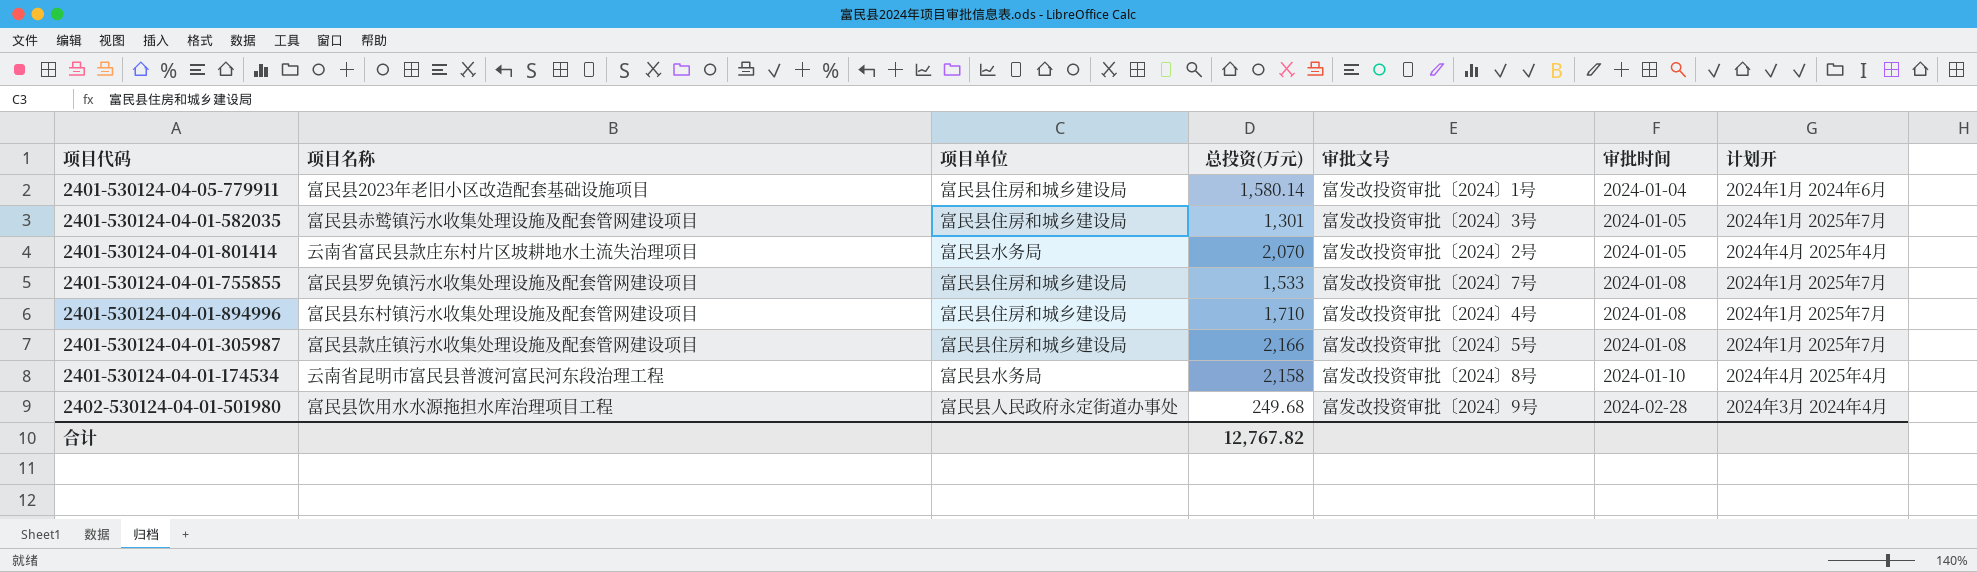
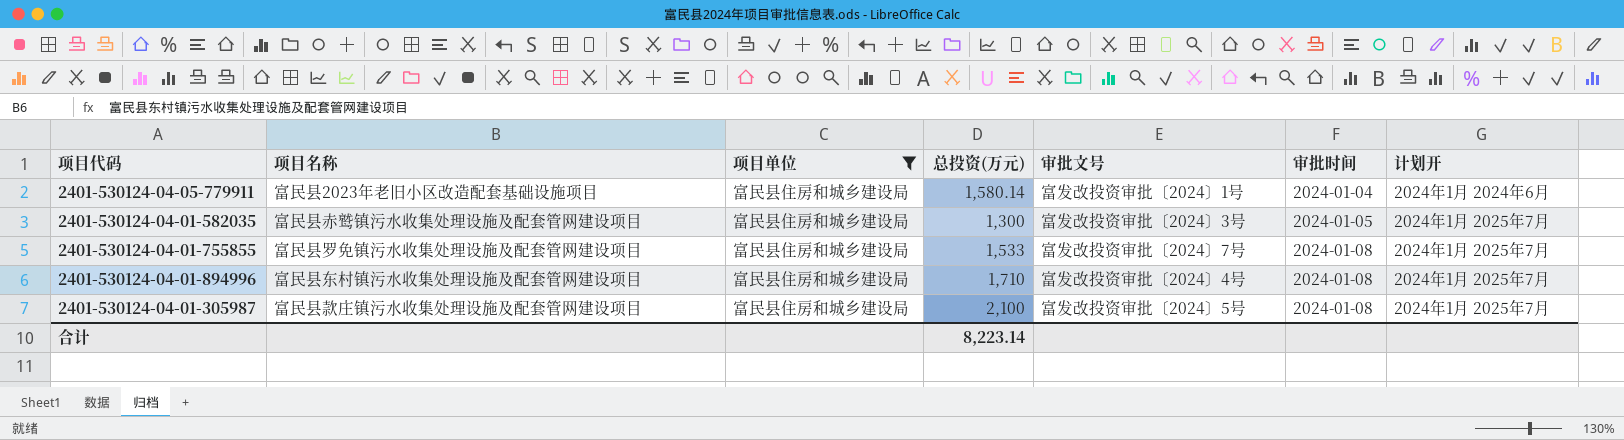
filter: none -> 项目单位 = 富民县住房和城乡建设局
2401-530124-04-01-582035 | 总投资(万元): 1,301 -> 1,300
2401-530124-04-01-305987 | 总投资(万元): 2,166 -> 2,100
合计 | 总投资(万元): 12,767.82 -> 8,223.14

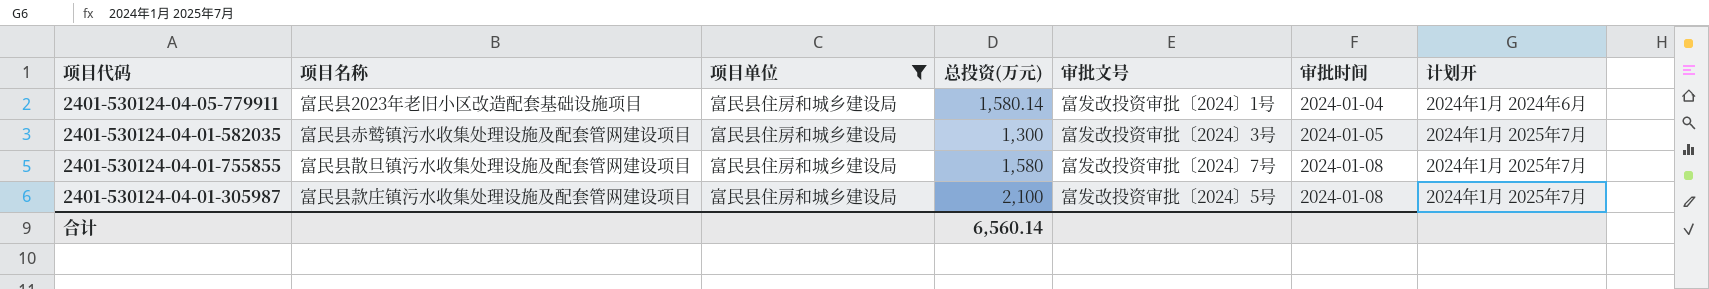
row 2401-530124-04-01-894996: 富民县东村镇污水收集处理设施及配套管网建设项目 | 富民县住房和城乡建设局 | 1,710 | 富发改投资审批〔2024〕4号 | 2024-01-08 | 2024年1月 2025年7月 -> none
2401-530124-04-01-755855 | 项目名称: 富民县罗免镇污水收集处理设施及配套管网建设项目 -> 富民县散旦镇污水收集处理设施及配套管网建设项目
2401-530124-04-01-755855 | 总投资(万元): 1,533 -> 1,580
合计 | 总投资(万元): 8,223.14 -> 6,560.14

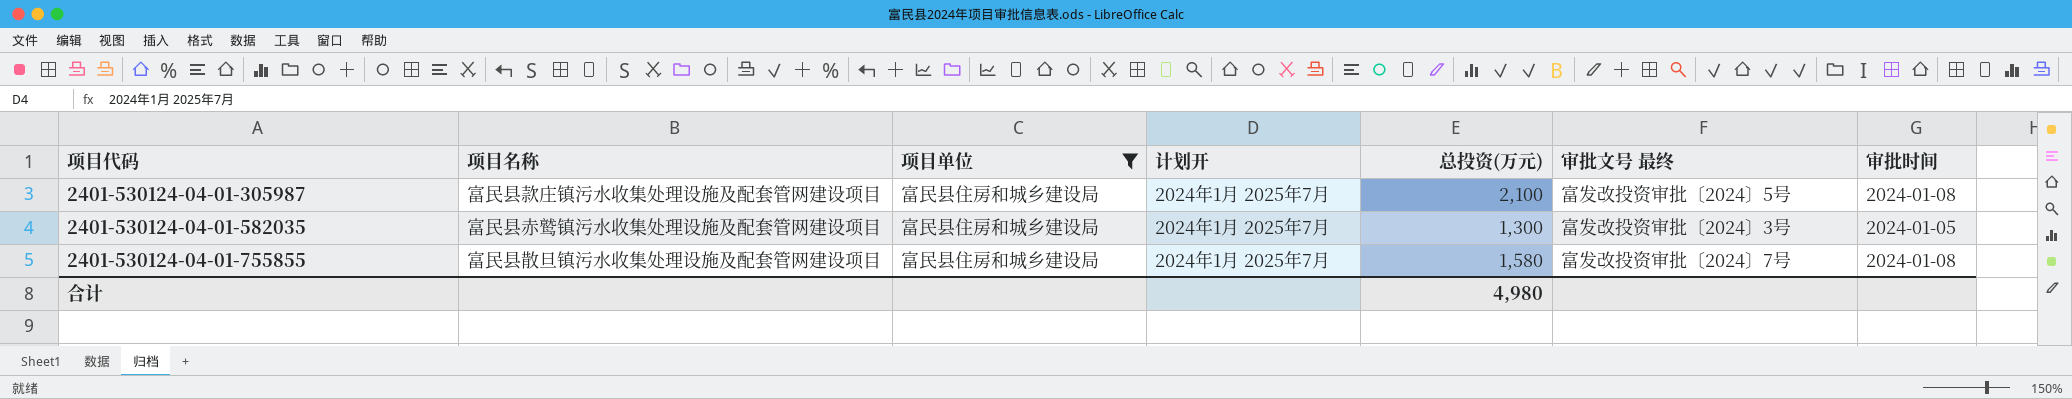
row order: 审批时间 ascending -> 项目代码 ascending
column 计划开 | position: 7 -> 4
column name: 审批文号 -> 审批文号 最终
row 2401-530124-04-05-779911: 富民县2023年老旧小区改造配套基础设施项目 | 富民县住房和城乡建设局 | 1,580.14 | 富发改投资审批〔2024〕1号 | 2024-01-04 | 2024年1月 2024年6月 -> none
合计 | 总投资(万元): 6,560.14 -> 4,980

